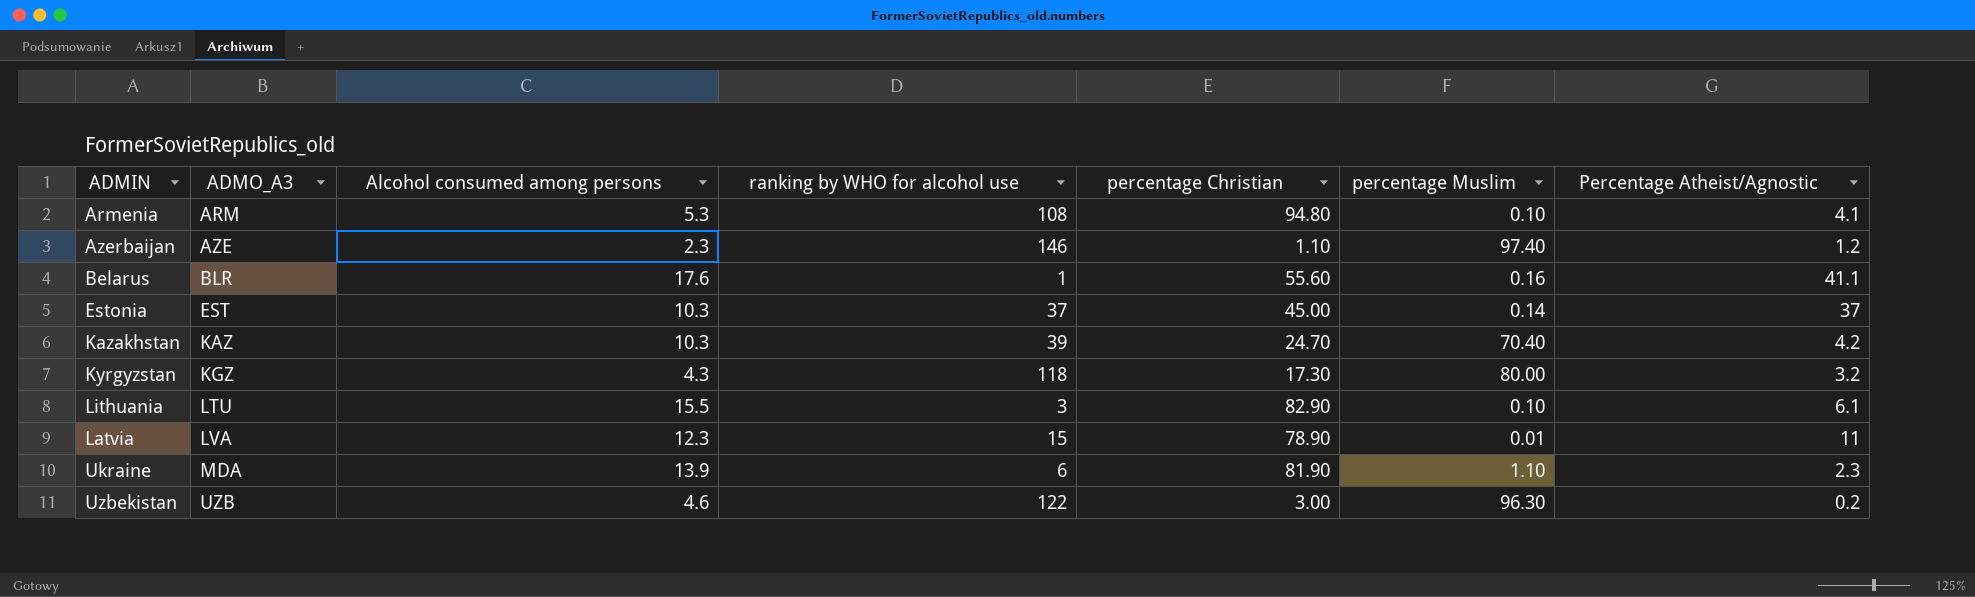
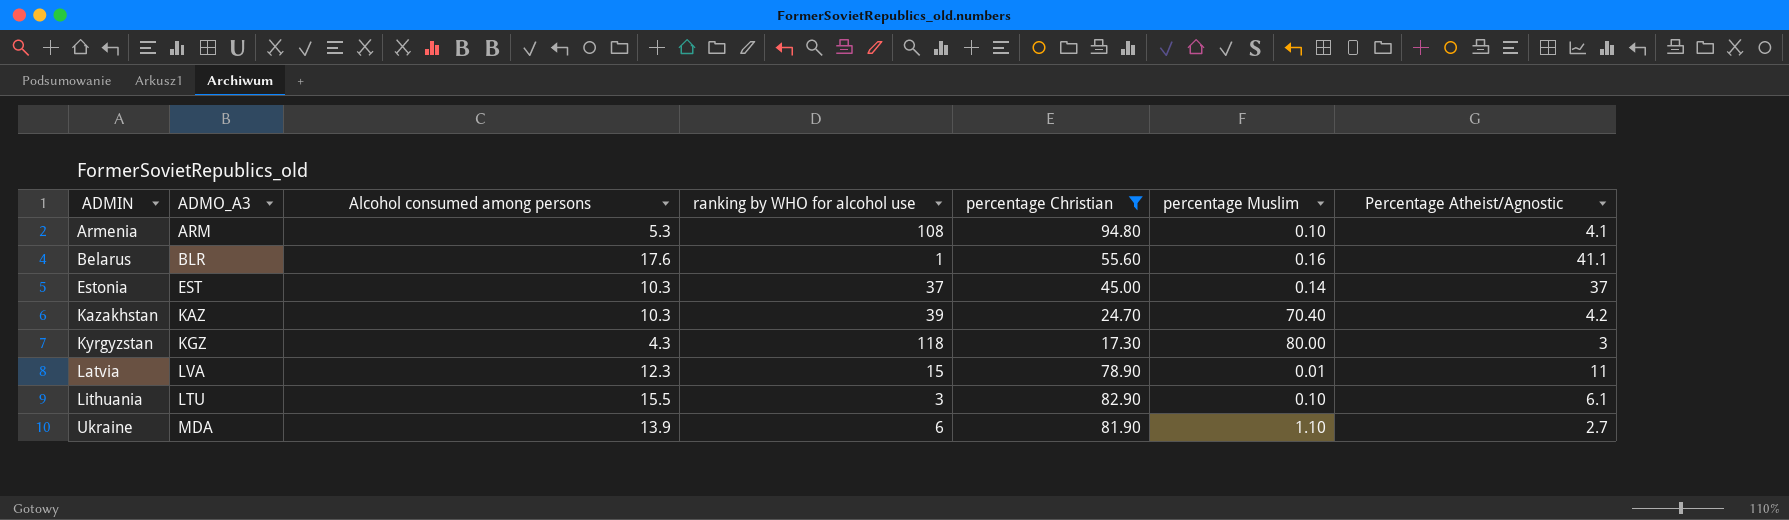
filter: none -> percentage Christian >= 17.30
row order: ADMO_A3 ascending -> ADMIN ascending
Kyrgyzstan | Percentage Atheist/Agnostic: 3.2 -> 3
Ukraine | Percentage Atheist/Agnostic: 2.3 -> 2.7

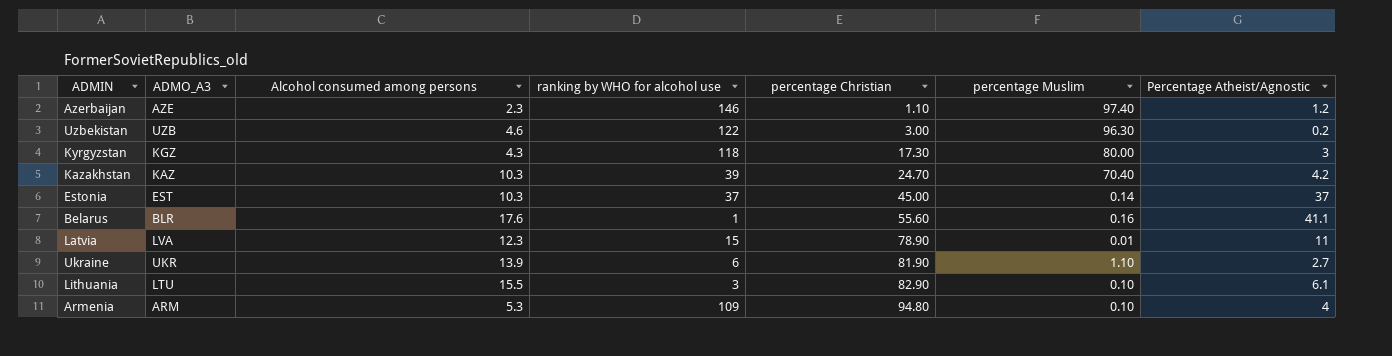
filter: percentage Christian >= 17.30 -> none
row order: ADMIN ascending -> percentage Christian ascending
Ukraine | ADMO_A3: MDA -> UKR
Armenia | ranking by WHO for alcohol use: 108 -> 109
Armenia | Percentage Atheist/Agnostic: 4.1 -> 4

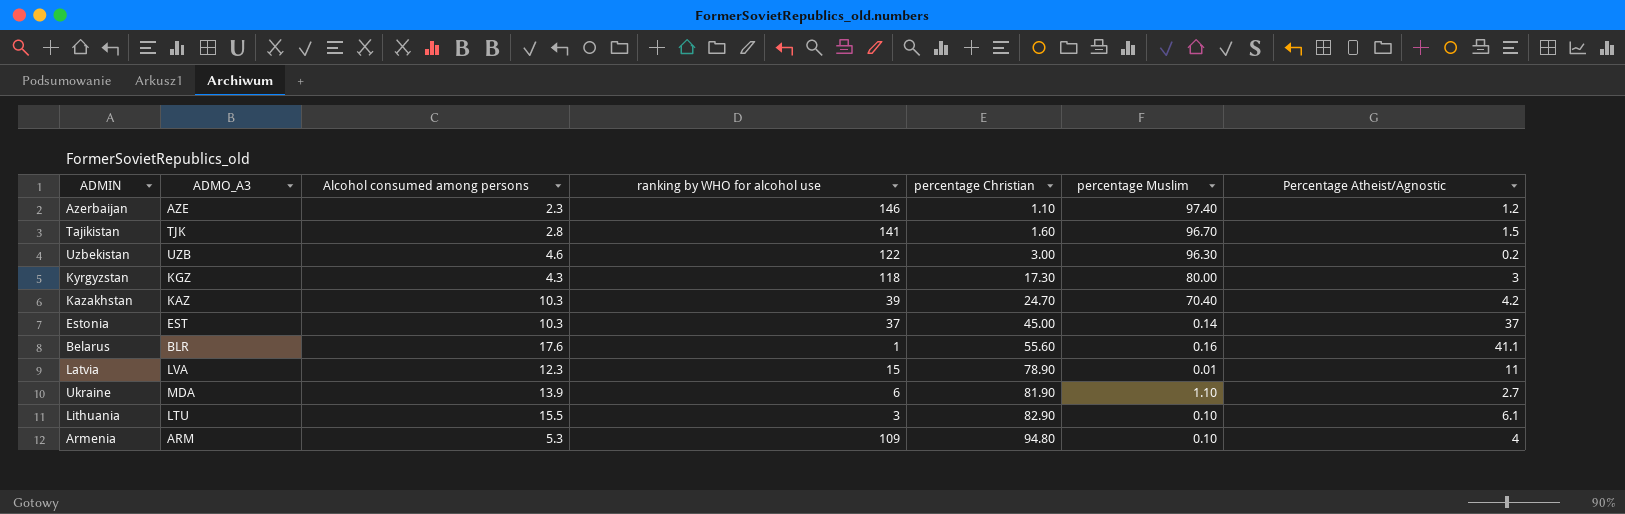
row Tajikistan: none -> TJK | 2.8 | 141 | 1.60 | 96.70 | 1.5
Ukraine | ADMO_A3: UKR -> MDA

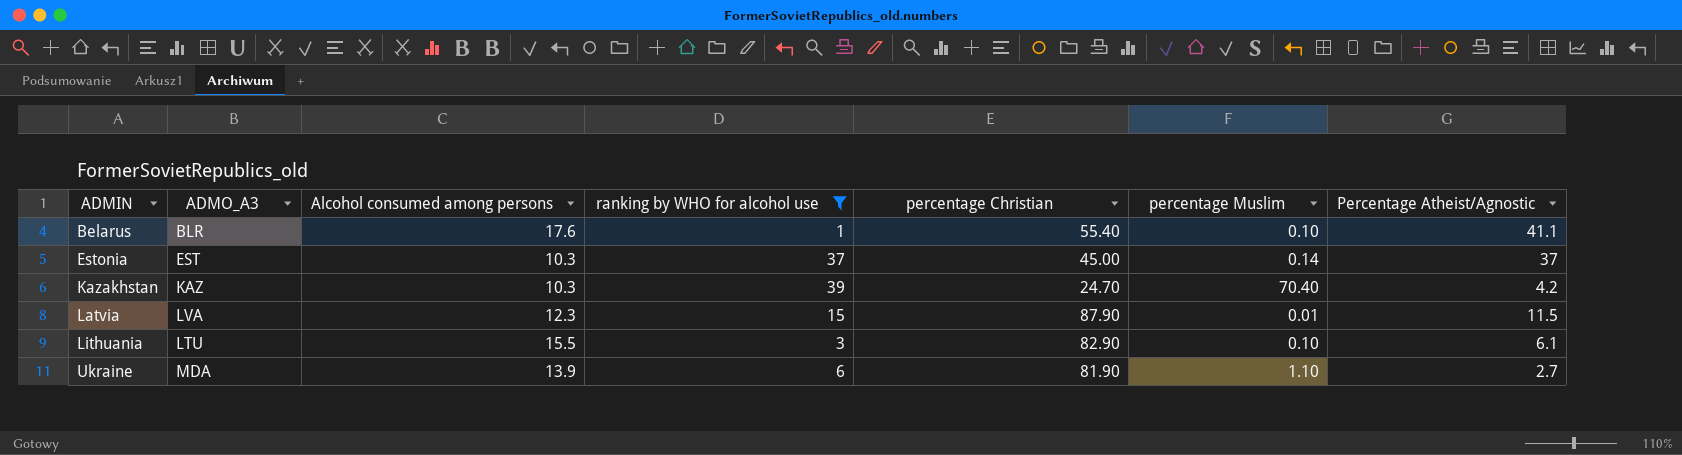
filter: none -> ranking by WHO for alcohol use <= 39
row order: percentage Christian ascending -> ADMIN ascending
Belarus | percentage Christian: 55.60 -> 55.40
Belarus | percentage Muslim: 0.16 -> 0.10
Latvia | percentage Christian: 78.90 -> 87.90
Latvia | Percentage Atheist/Agnostic: 11 -> 11.5

